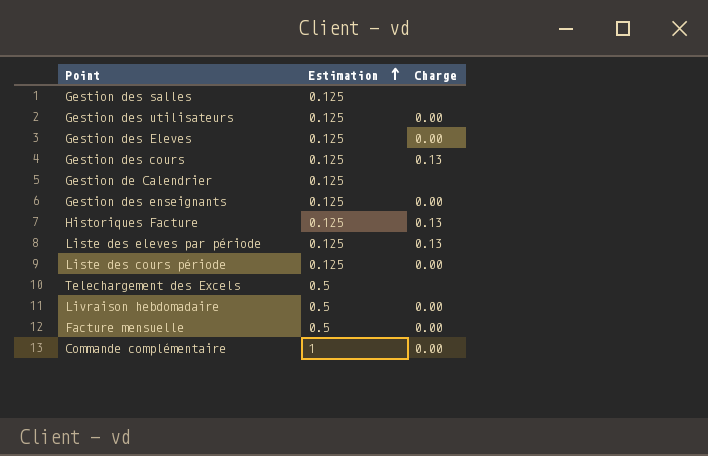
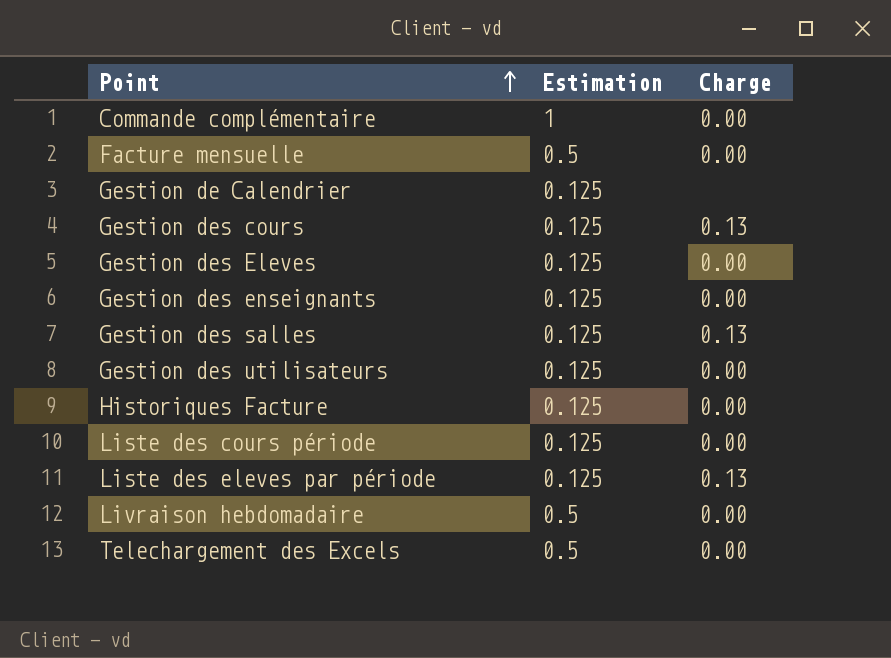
row order: Estimation ascending -> Point ascending
Gestion des salles | Charge: none -> 0.13
Historiques Facture | Charge: 0.13 -> 0.00
Telechargement des Excels | Charge: none -> 0.00

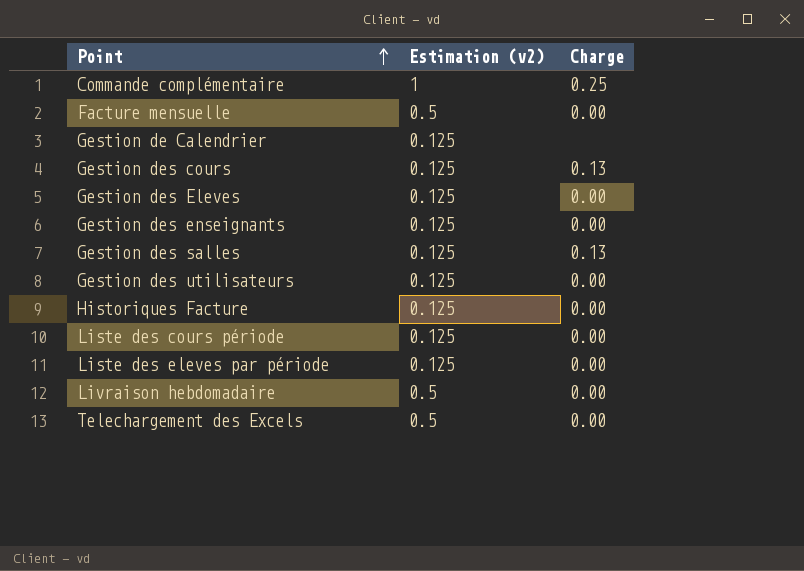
column name: Estimation -> Estimation (v2)
Commande complémentaire | Charge: 0.00 -> 0.25
Liste des eleves par période | Charge: 0.13 -> 0.00

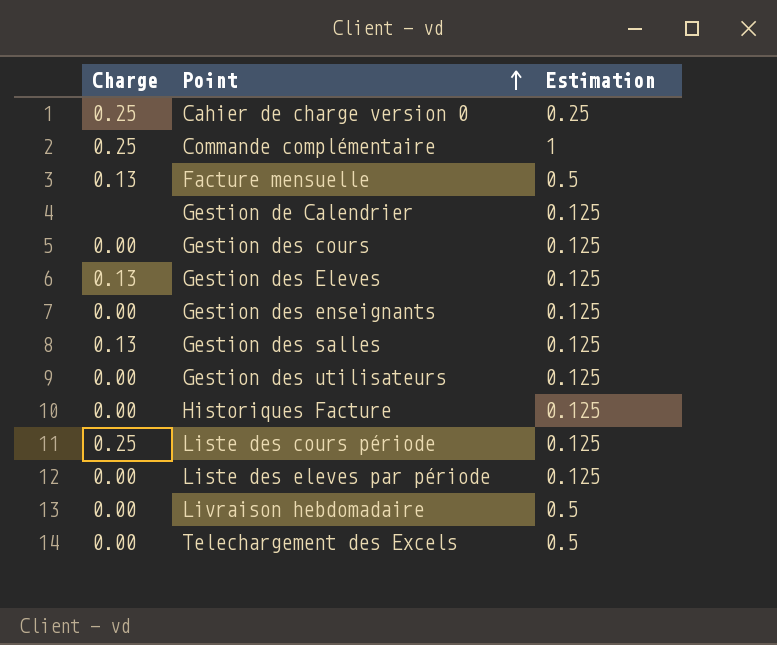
column Charge | position: 3 -> 1
column name: Estimation (v2) -> Estimation
row Cahier de charge version 0: none -> 0.25 | 0.25
Facture mensuelle | Charge: 0.00 -> 0.13
Gestion des cours | Charge: 0.13 -> 0.00
Gestion des Eleves | Charge: 0.00 -> 0.13
Liste des cours période | Charge: 0.00 -> 0.25

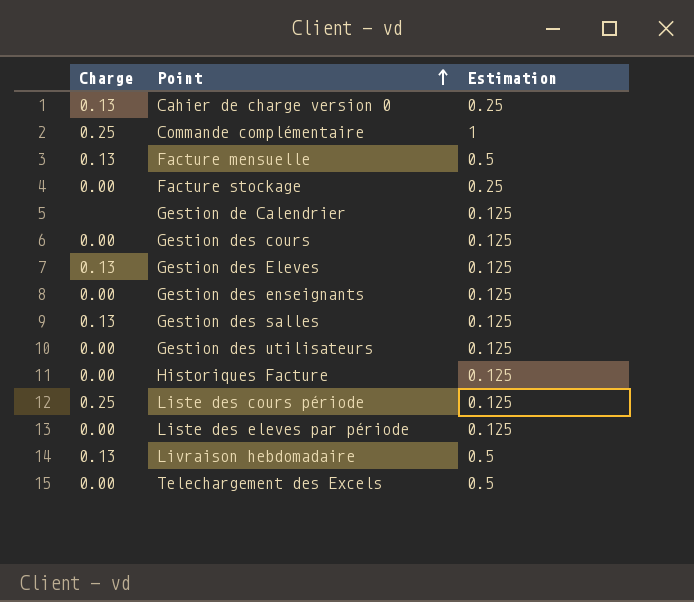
Cahier de charge version 0 | Charge: 0.25 -> 0.13
row Facture stockage: none -> 0.00 | 0.25
Livraison hebdomadaire | Charge: 0.00 -> 0.13

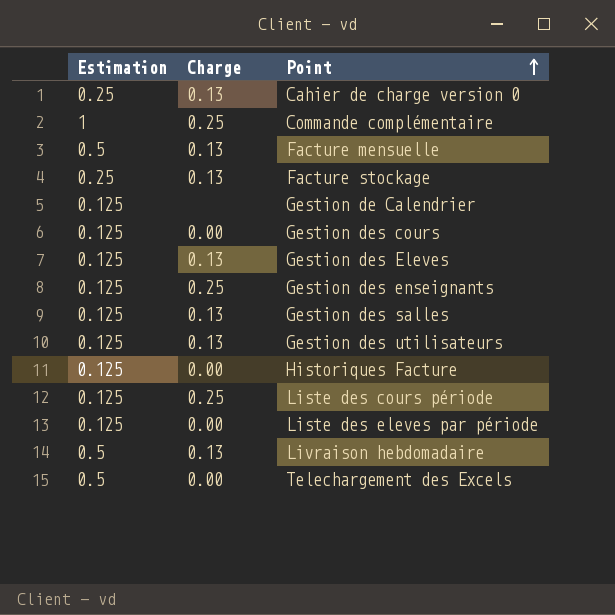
column Estimation | position: 3 -> 1
Facture stockage | Charge: 0.00 -> 0.13
Gestion des enseignants | Charge: 0.00 -> 0.25
Gestion des utilisateurs | Charge: 0.00 -> 0.13

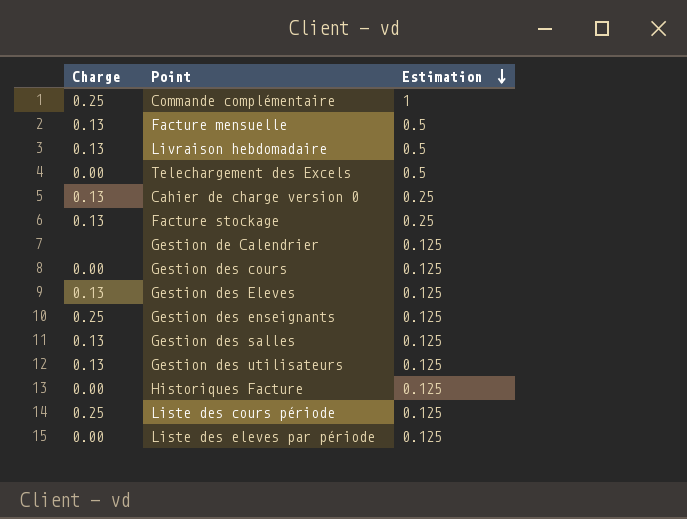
row order: Point ascending -> Estimation descending
column Estimation | position: 1 -> 3

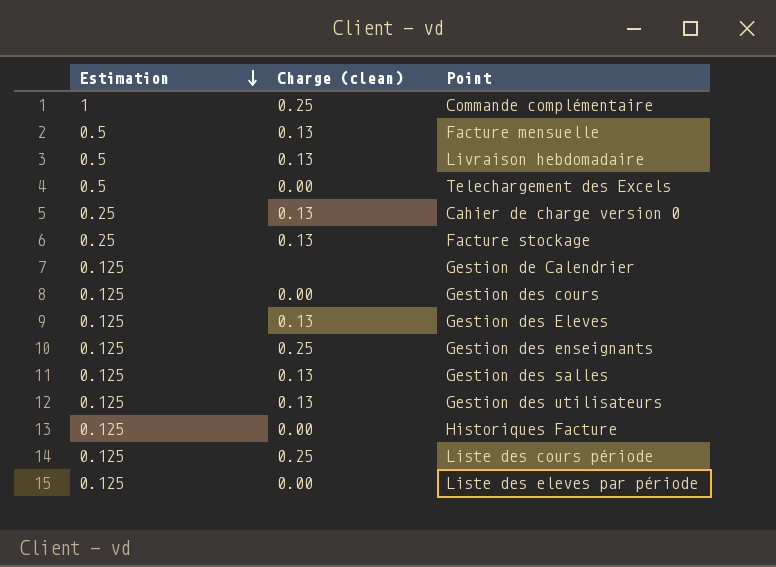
column Estimation | position: 3 -> 1
column name: Charge -> Charge (clean)

